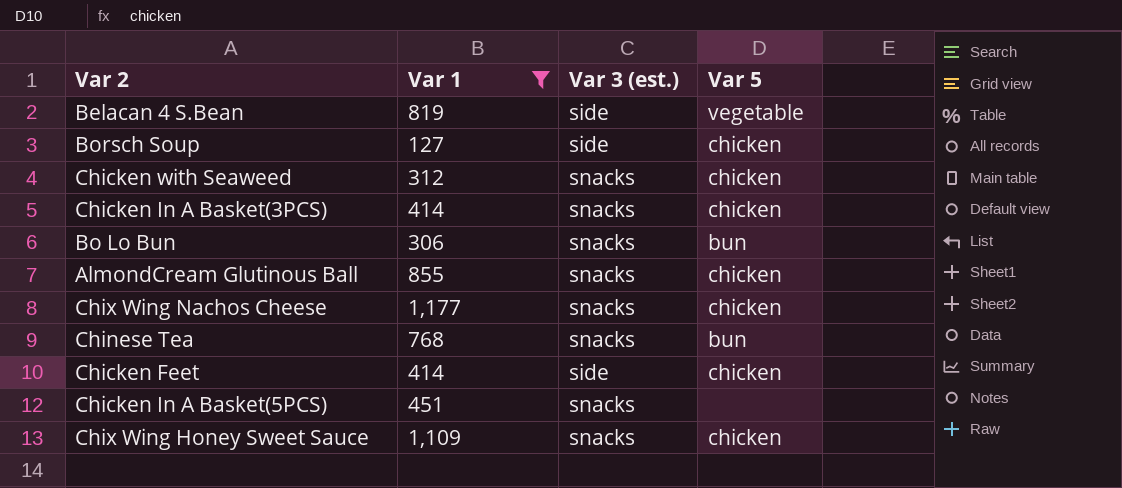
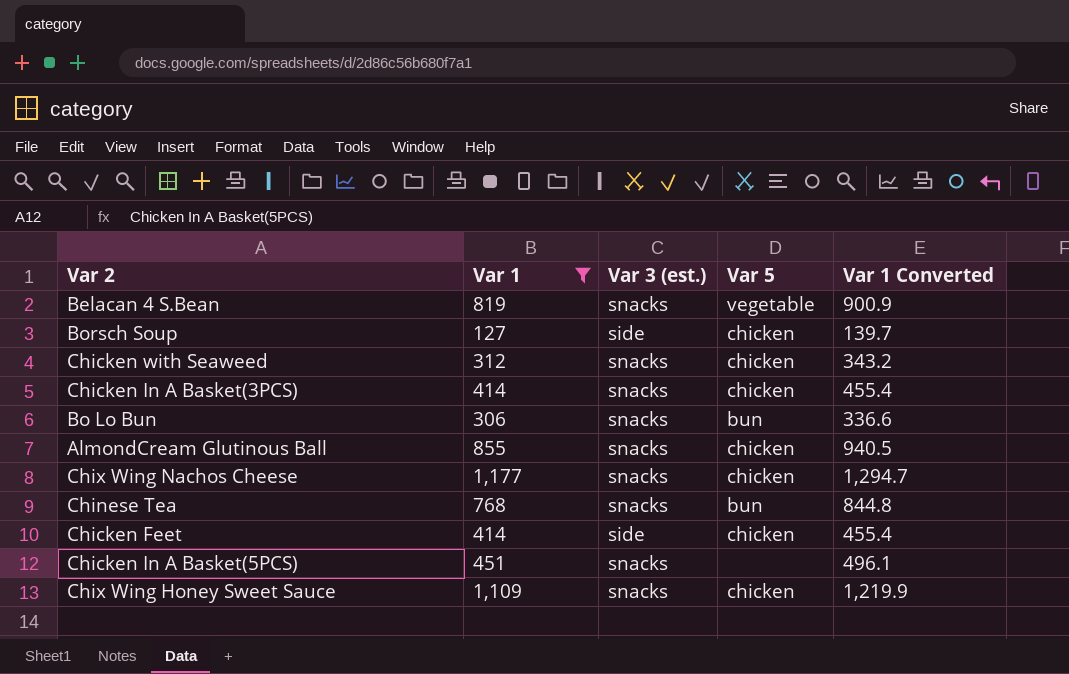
column Var 1 Converted | formula: none -> [Var 1] * 1.1
Belacan 4 S.Bean | Var 3 (est.): side -> snacks

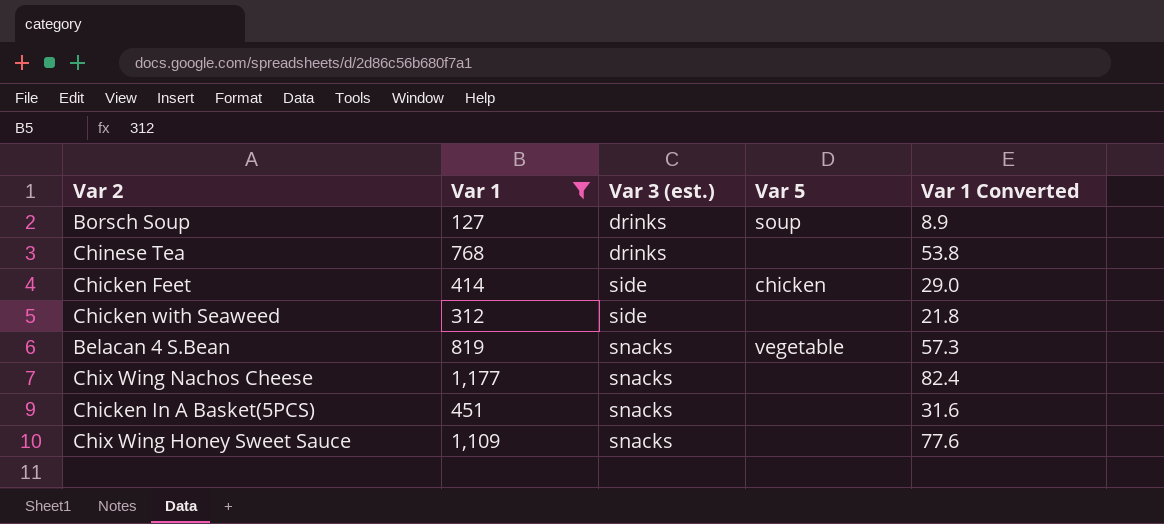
row order: none -> Var 3 (est.) ascending
column Var 1 Converted | formula: [Var 1] * 1.1 -> [Var 1] * 0.07
row Chicken In A Basket(3PCS): 414 | snacks | chicken | 455.4 -> none
row Bo Lo Bun: 306 | snacks | bun | 336.6 -> none
row AlmondCream Glutinous Ball: 855 | snacks | chicken | 940.5 -> none
Borsch Soup | Var 3 (est.): side -> drinks
Borsch Soup | Var 5: chicken -> soup
Chinese Tea | Var 3 (est.): snacks -> drinks
Chinese Tea | Var 5: bun -> none
Chicken with Seaweed | Var 3 (est.): snacks -> side
Chicken with Seaweed | Var 5: chicken -> none
Chix Wing Nachos Cheese | Var 5: chicken -> none
Chix Wing Honey Sweet Sauce | Var 5: chicken -> none

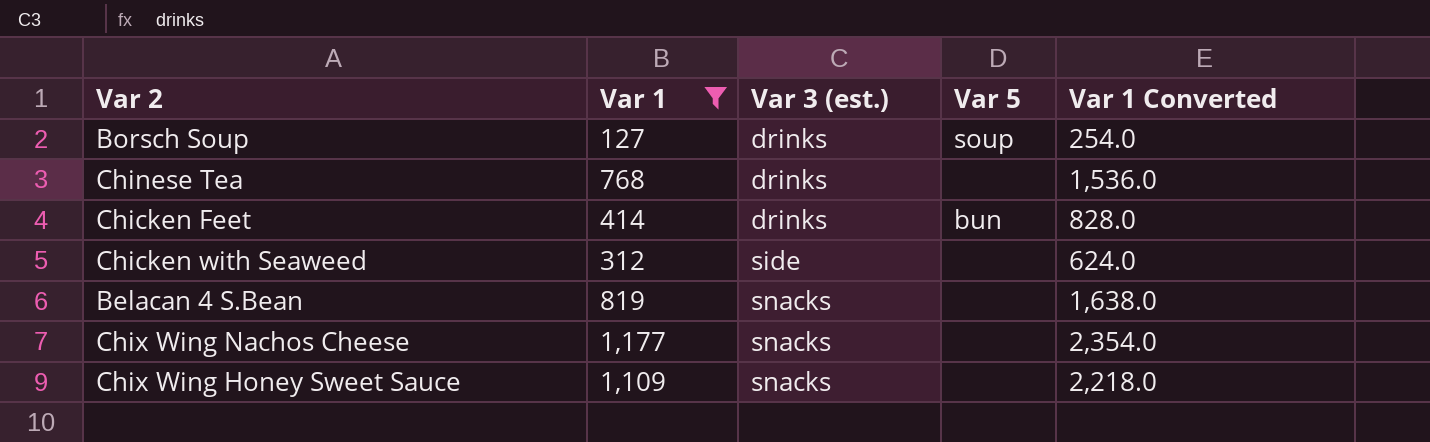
column Var 1 Converted | formula: [Var 1] * 0.07 -> [Var 1] * 2
row Chicken In A Basket(5PCS): 451 | snacks | none | 31.6 -> none
Chicken Feet | Var 3 (est.): side -> drinks
Chicken Feet | Var 5: chicken -> bun
Belacan 4 S.Bean | Var 5: vegetable -> none

